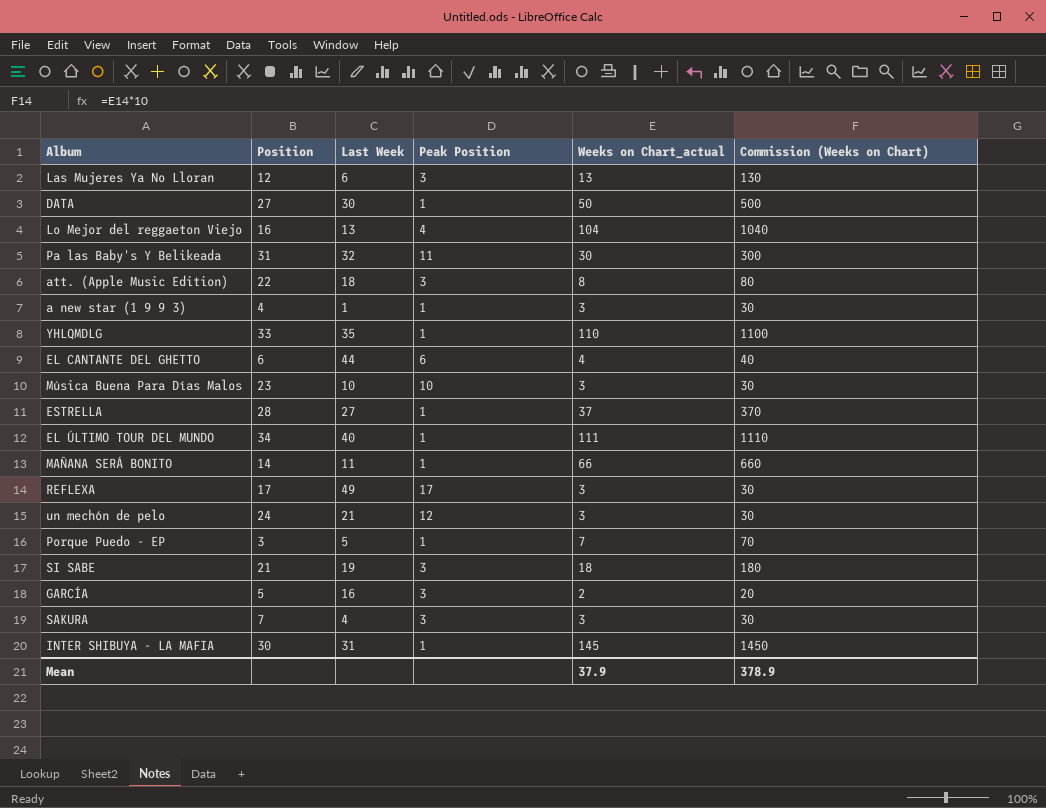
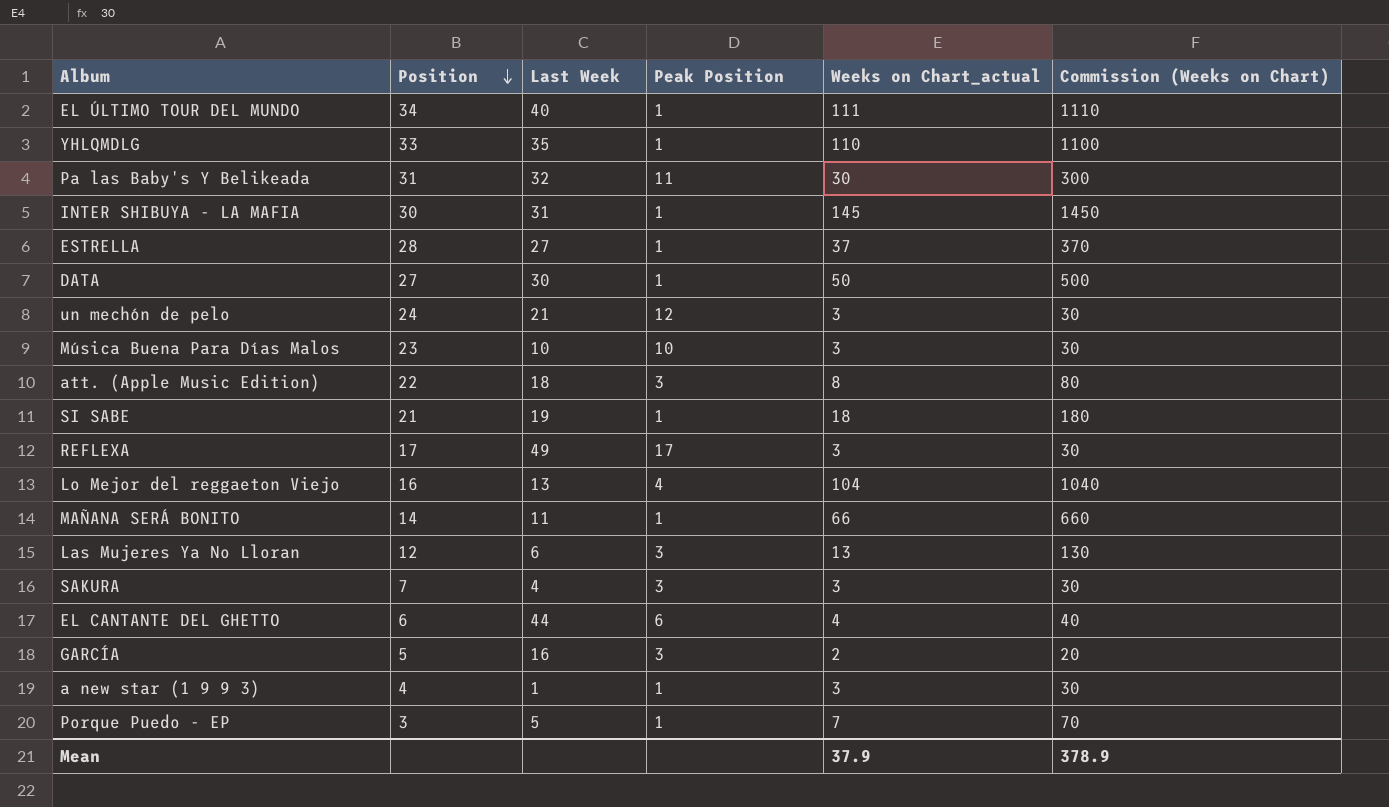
row order: none -> Position descending
SI SABE | Peak Position: 3 -> 1

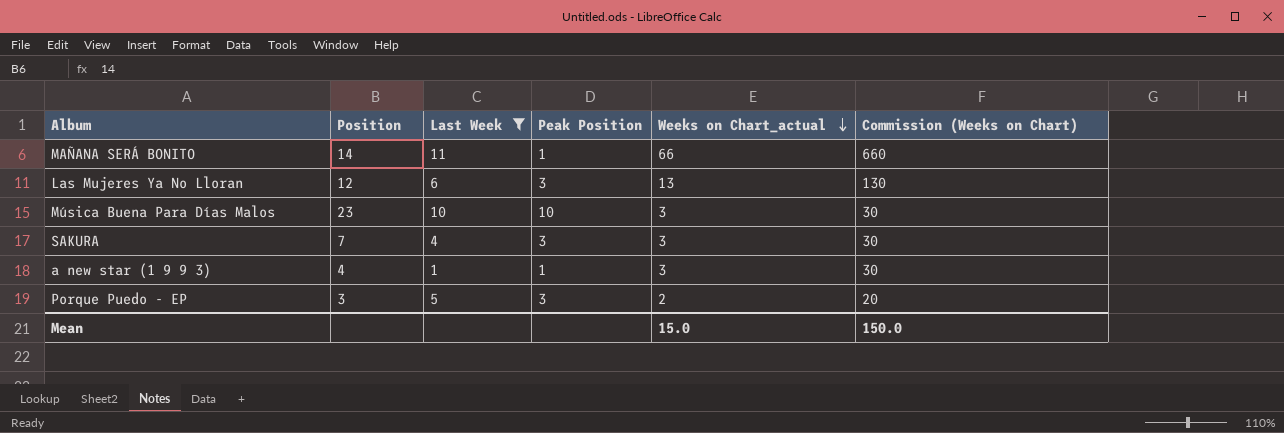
filter: none -> Last Week <= 11
row order: Position descending -> Weeks on Chart_actual descending
Porque Puedo - EP | Peak Position: 1 -> 3
Porque Puedo - EP | Weeks on Chart_actual: 7 -> 2
Porque Puedo - EP | Commission (Weeks on Chart): 70 -> 20
Mean | Weeks on Chart_actual: 37.9 -> 15.0
Mean | Commission (Weeks on Chart): 378.9 -> 150.0

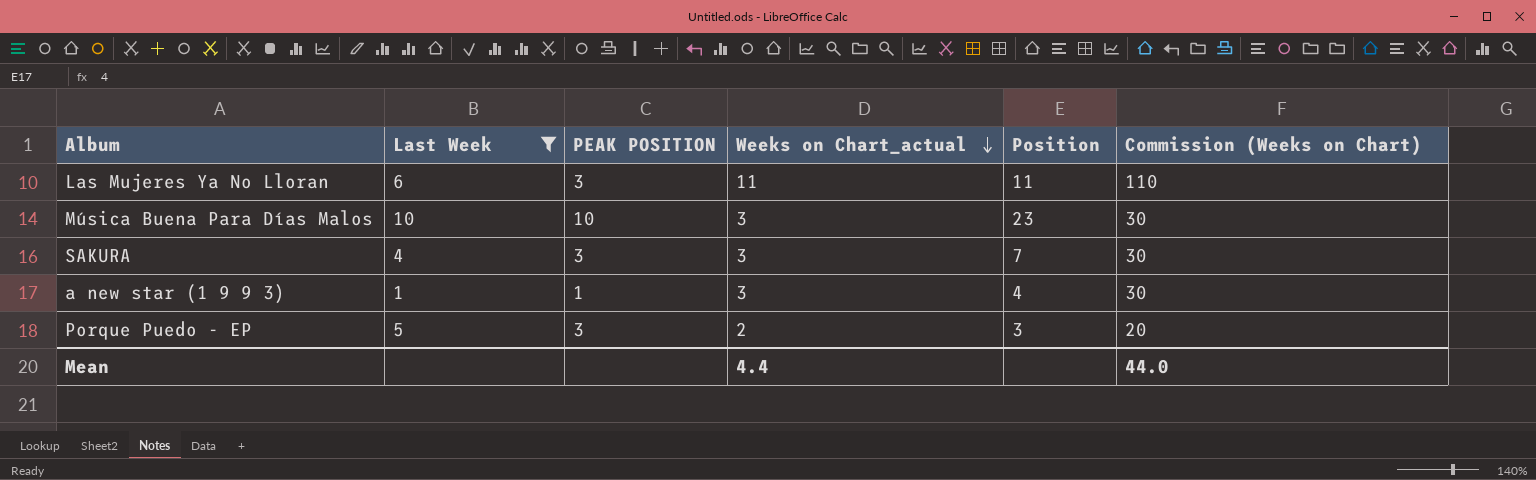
column name: Peak Position -> PEAK POSITION
column Position | position: 2 -> 5
row MAÑANA SERÁ BONITO: 14 | 11 | 1 | 66 | 660 -> none
Las Mujeres Ya No Lloran | Weeks on Chart_actual: 13 -> 11
Las Mujeres Ya No Lloran | Position: 12 -> 11
Las Mujeres Ya No Lloran | Commission (Weeks on Chart): 130 -> 110
Mean | Weeks on Chart_actual: 15.0 -> 4.4
Mean | Commission (Weeks on Chart): 150.0 -> 44.0

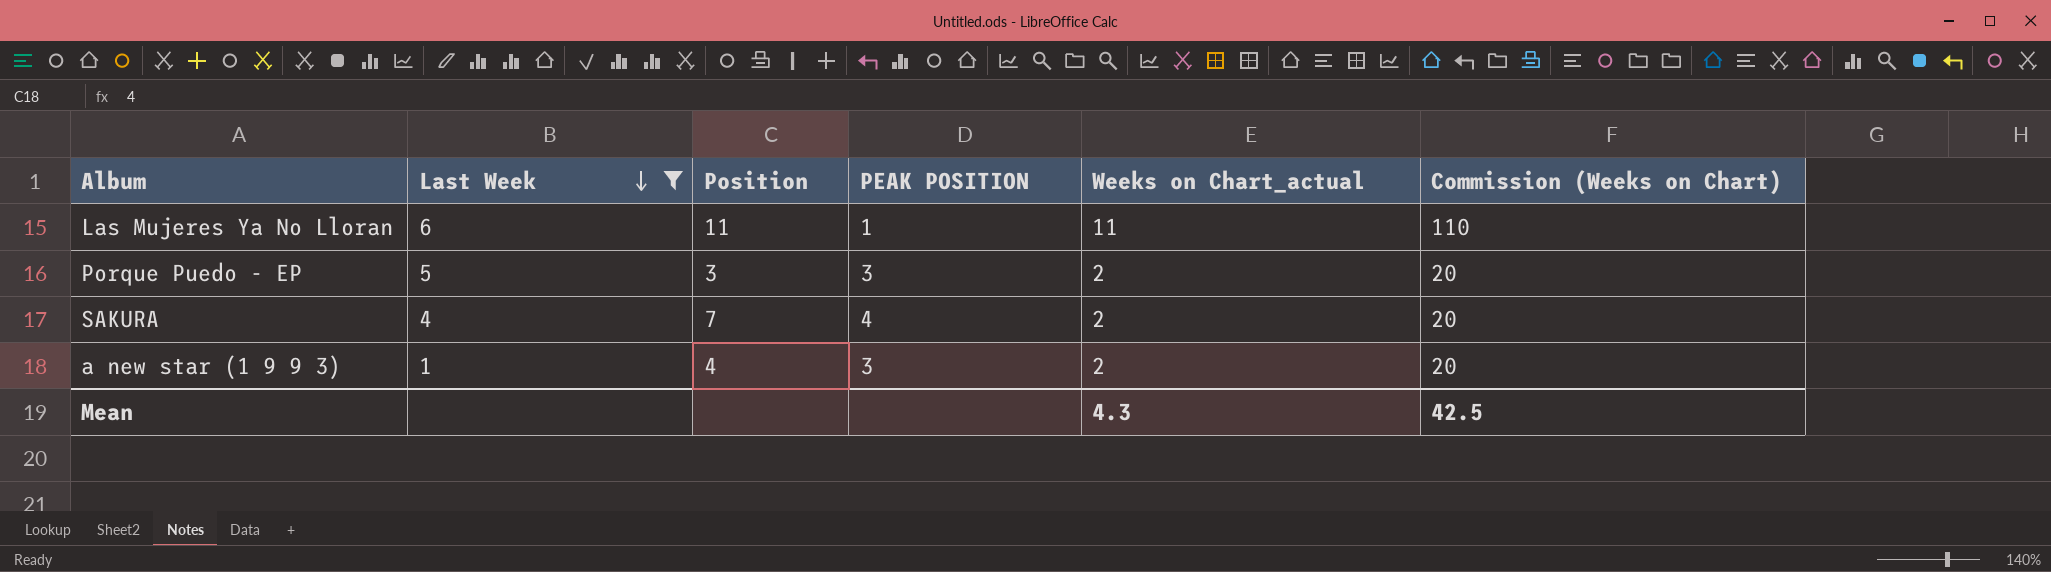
row order: Weeks on Chart_actual descending -> Last Week descending
column Position | position: 5 -> 3
row Música Buena Para Días Malos: 10 | 10 | 3 | 23 | 30 -> none
Las Mujeres Ya No Lloran | PEAK POSITION: 3 -> 1
SAKURA | PEAK POSITION: 3 -> 4
SAKURA | Weeks on Chart_actual: 3 -> 2
SAKURA | Commission (Weeks on Chart): 30 -> 20
a new star (1 9 9 3) | PEAK POSITION: 1 -> 3
a new star (1 9 9 3) | Weeks on Chart_actual: 3 -> 2
a new star (1 9 9 3) | Commission (Weeks on Chart): 30 -> 20
Mean | Weeks on Chart_actual: 4.4 -> 4.3
Mean | Commission (Weeks on Chart): 44.0 -> 42.5

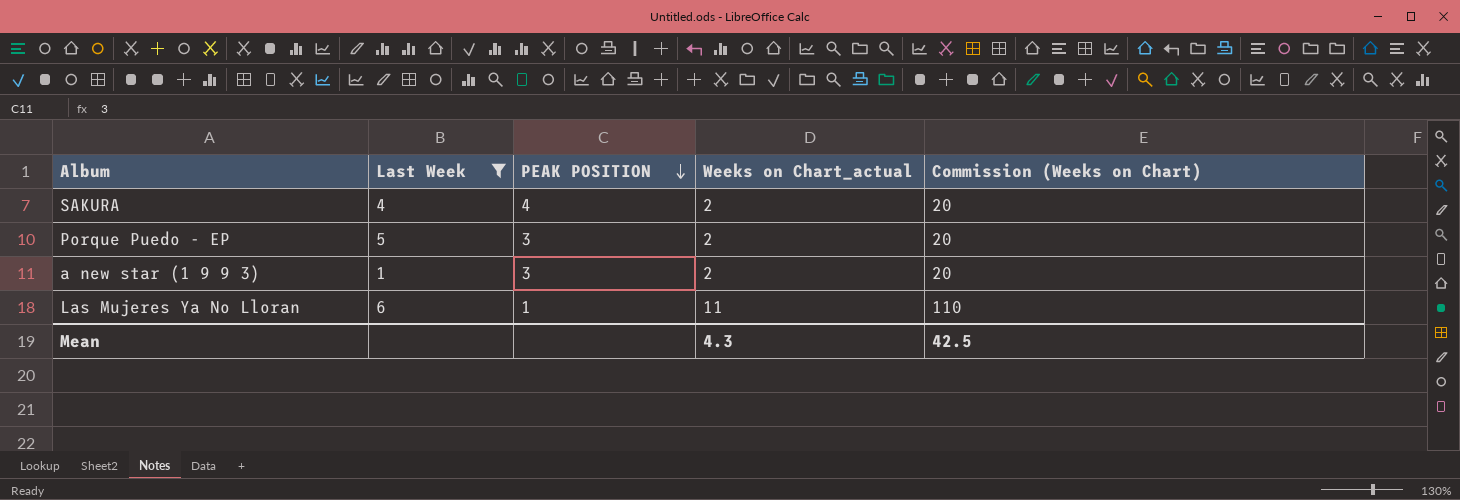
row order: Last Week descending -> PEAK POSITION descending
column Position | position: 3 -> none

